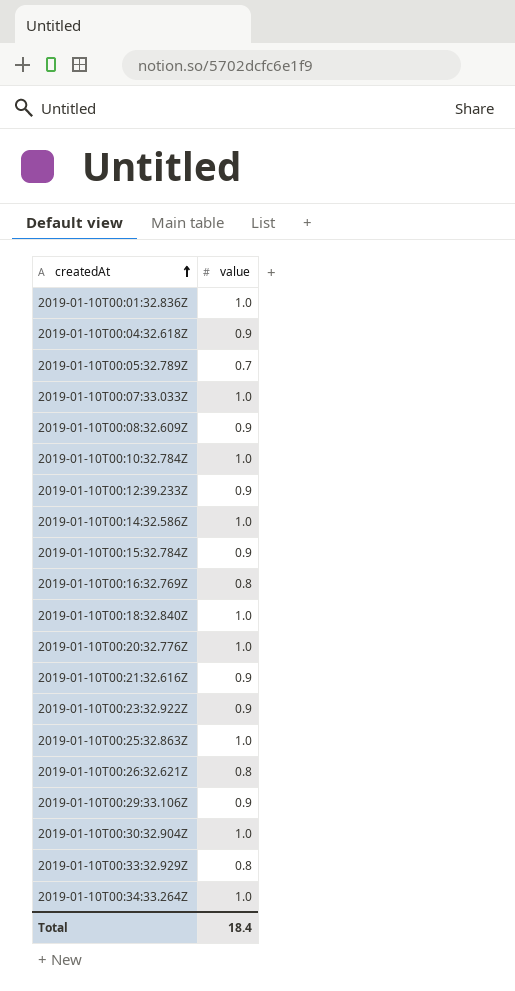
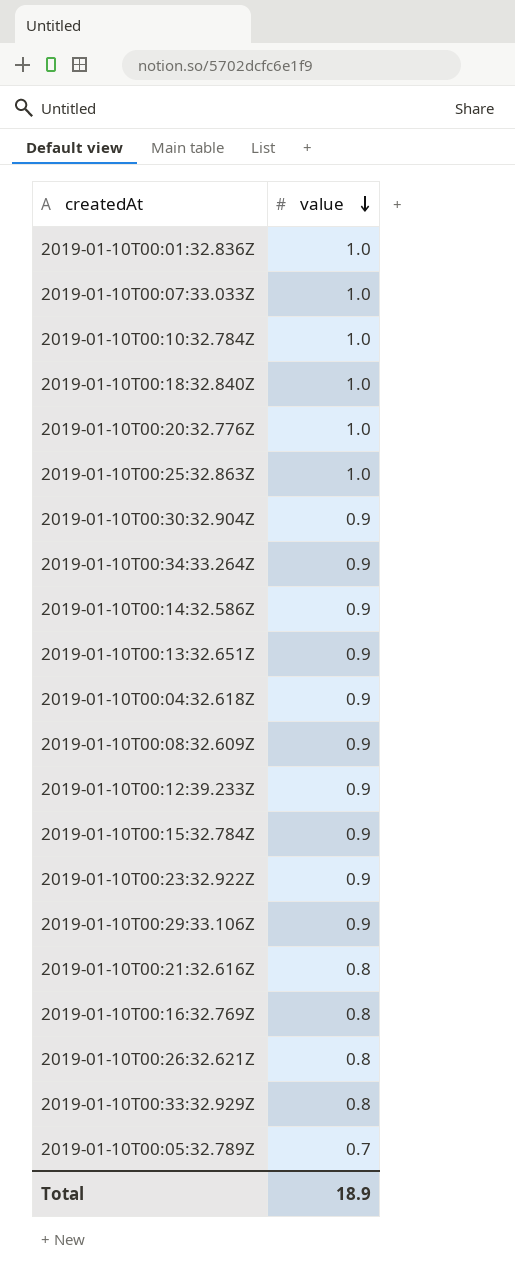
row order: createdAt ascending -> value descending
2019-01-10T00:30:32.904Z | value: 1.0 -> 0.9
2019-01-10T00:34:33.264Z | value: 1.0 -> 0.9
2019-01-10T00:14:32.586Z | value: 1.0 -> 0.9
row 2019-01-10T00:13:32.651Z: none -> 0.9
2019-01-10T00:21:32.616Z | value: 0.9 -> 0.8
Total | value: 18.4 -> 18.9

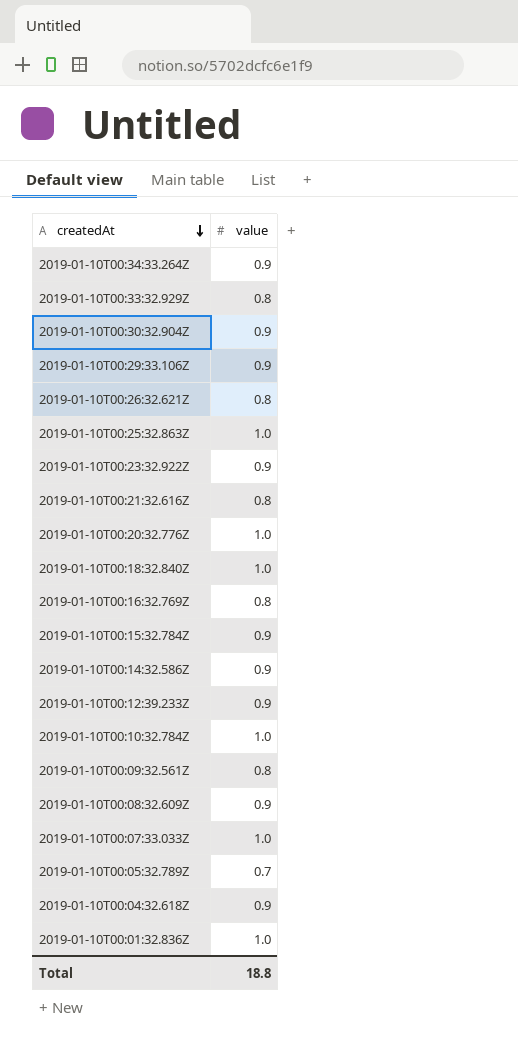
row order: value descending -> createdAt descending
row 2019-01-10T00:13:32.651Z: 0.9 -> none
row 2019-01-10T00:09:32.561Z: none -> 0.8
Total | value: 18.9 -> 18.8

